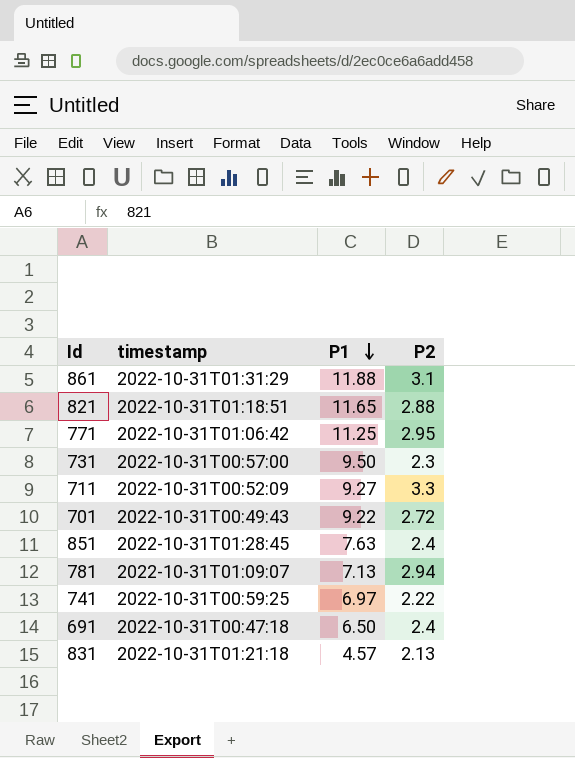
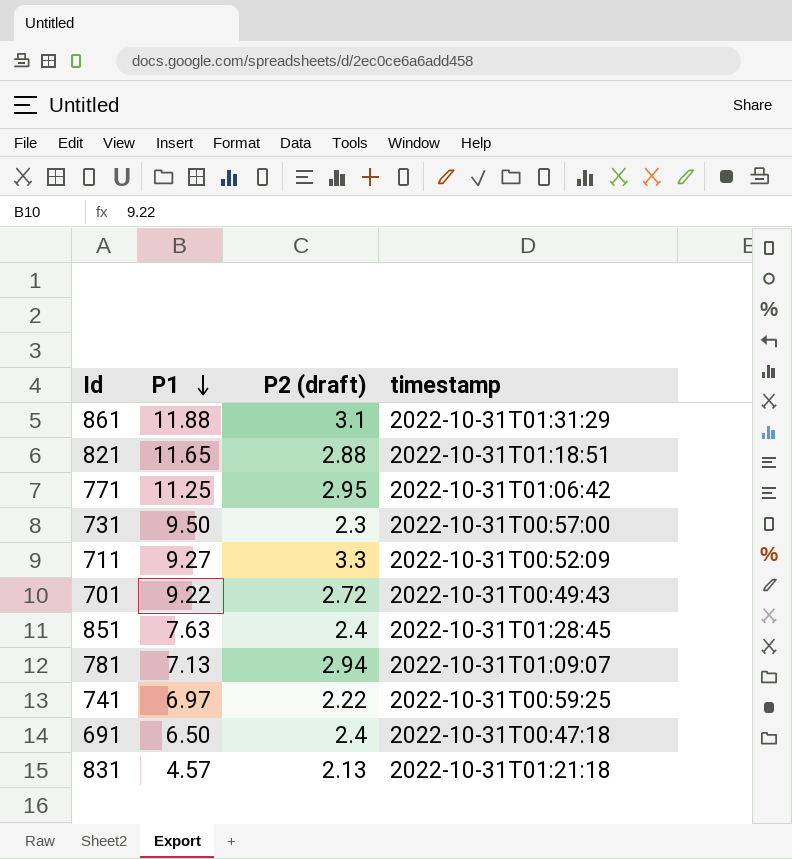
column name: P2 -> P2 (draft)
column timestamp | position: 2 -> 4

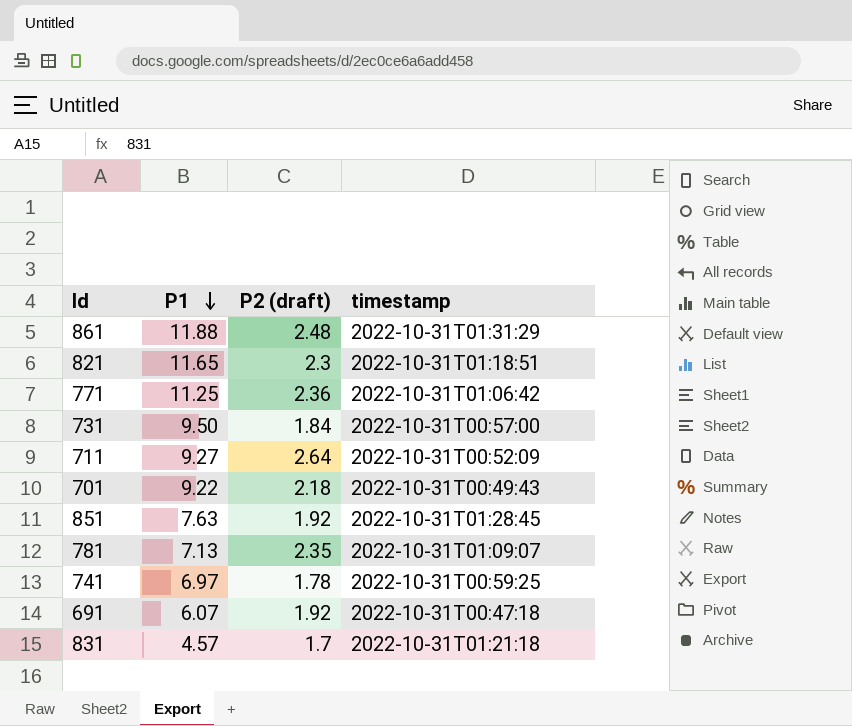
861 | P2 (draft): 3.1 -> 2.48
821 | P2 (draft): 2.88 -> 2.3
771 | P2 (draft): 2.95 -> 2.36
731 | P2 (draft): 2.3 -> 1.84
711 | P2 (draft): 3.3 -> 2.64
701 | P2 (draft): 2.72 -> 2.18
851 | P2 (draft): 2.4 -> 1.92
781 | P2 (draft): 2.94 -> 2.35
741 | P2 (draft): 2.22 -> 1.78
691 | P1: 6.50 -> 6.07
691 | P2 (draft): 2.4 -> 1.92
831 | P2 (draft): 2.13 -> 1.7

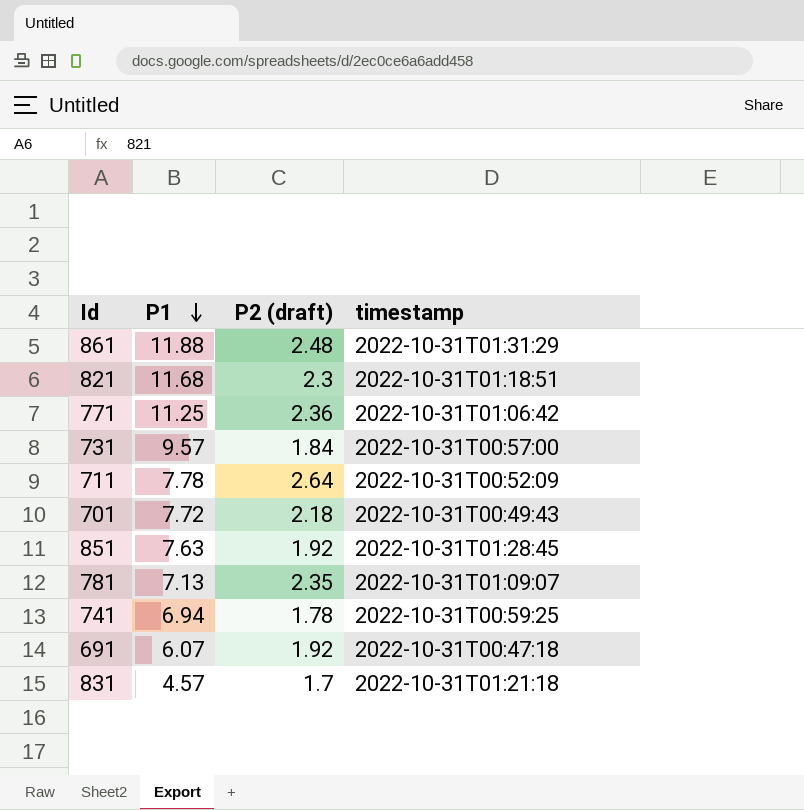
821 | P1: 11.65 -> 11.68
731 | P1: 9.50 -> 9.57
711 | P1: 9.27 -> 7.78
701 | P1: 9.22 -> 7.72
741 | P1: 6.97 -> 6.94

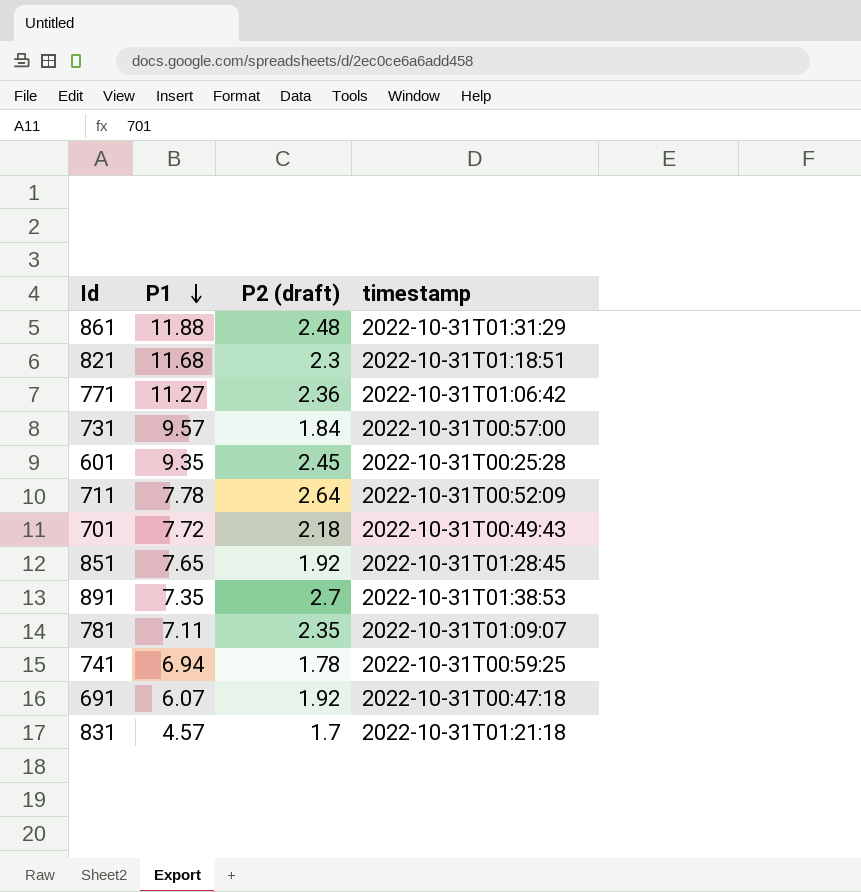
771 | P1: 11.25 -> 11.27
row 601: none -> 9.35 | 2.45 | 2022-10-31T00:25:28
851 | P1: 7.63 -> 7.65
row 891: none -> 7.35 | 2.7 | 2022-10-31T01:38:53
781 | P1: 7.13 -> 7.11

